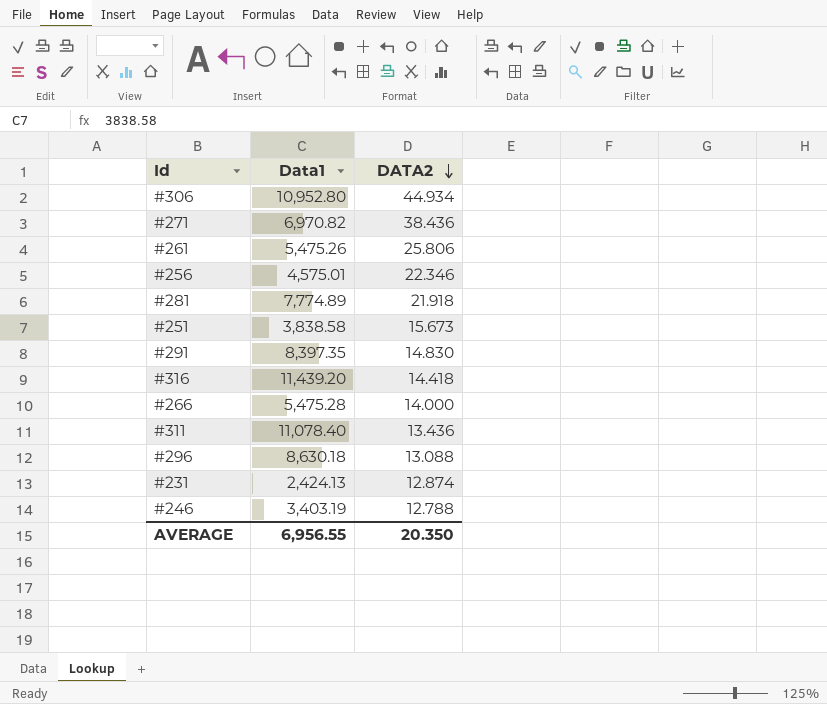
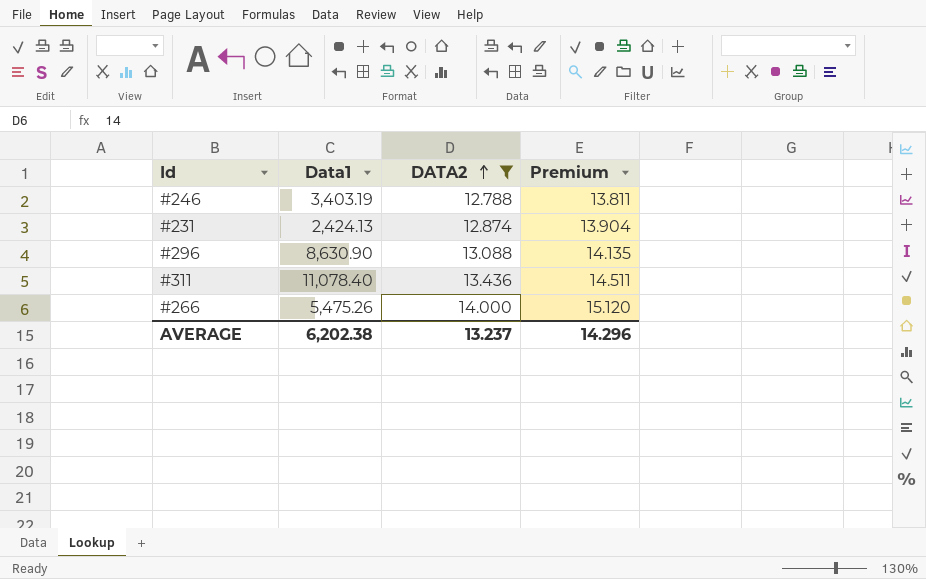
filter: none -> DATA2 <= 14.000
row order: DATA2 descending -> DATA2 ascending
column Premium | formula: none -> [DATA2] * 1.08
#296 | Data1: 8,630.18 -> 8,630.90
#266 | Data1: 5,475.28 -> 5,475.26
AVERAGE | Data1: 6,956.55 -> 6,202.38
AVERAGE | DATA2: 20.350 -> 13.237

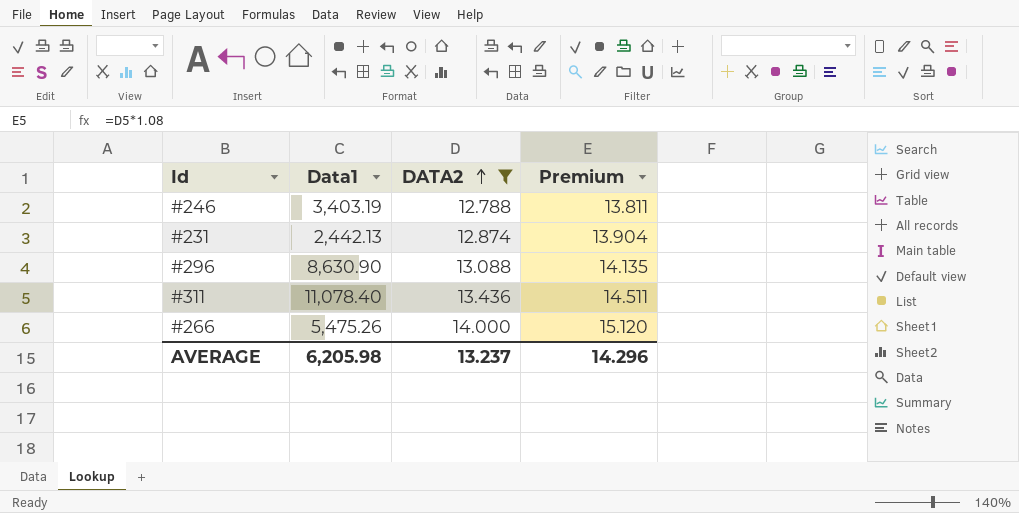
#231 | Data1: 2,424.13 -> 2,442.13
AVERAGE | Data1: 6,202.38 -> 6,205.98

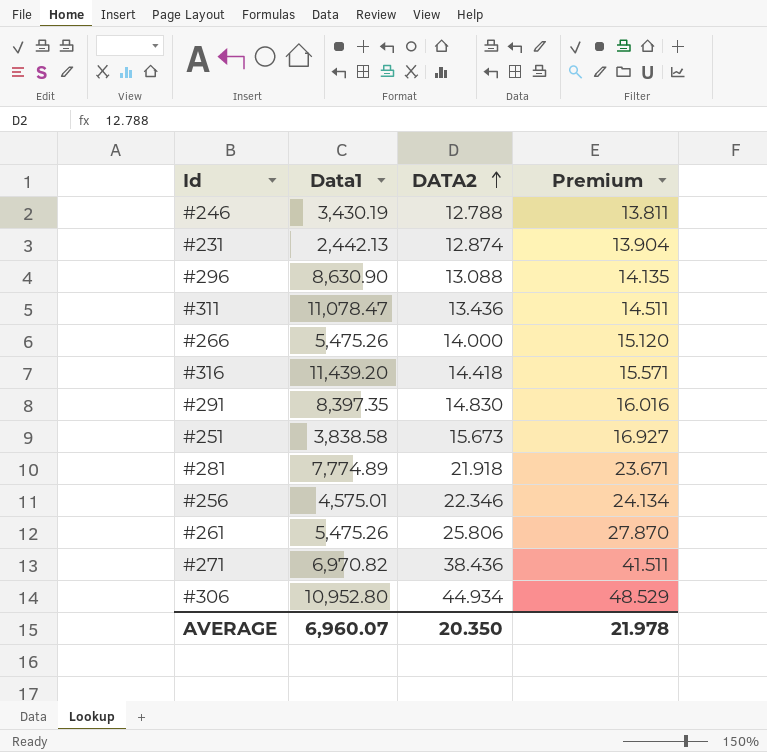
filter: DATA2 <= 14.000 -> none
#246 | Data1: 3,403.19 -> 3,430.19
#311 | Data1: 11,078.40 -> 11,078.47
AVERAGE | Data1: 6,205.98 -> 6,960.07
AVERAGE | DATA2: 13.237 -> 20.350
AVERAGE | Premium: 14.296 -> 21.978

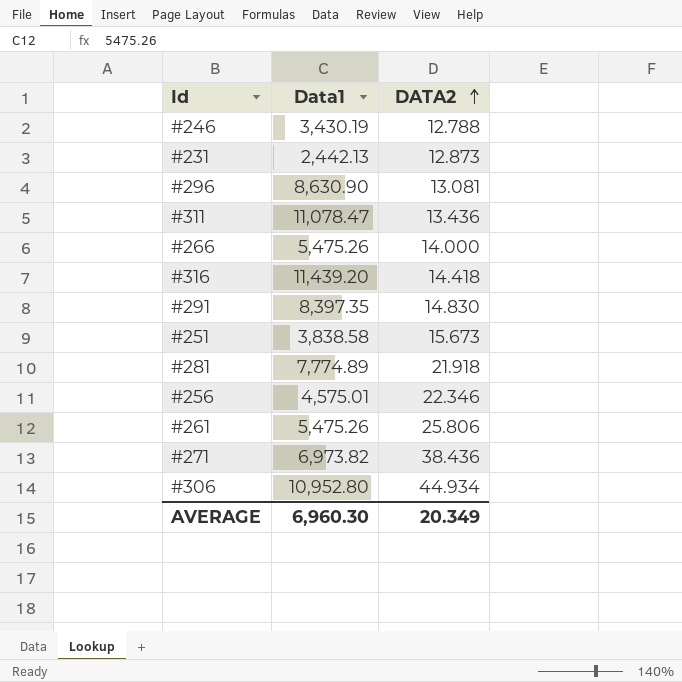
column Premium | formula: [DATA2] * 1.08 -> none
#231 | DATA2: 12.874 -> 12.873
#296 | DATA2: 13.088 -> 13.081
#271 | Data1: 6,970.82 -> 6,973.82
AVERAGE | Data1: 6,960.07 -> 6,960.30
AVERAGE | DATA2: 20.350 -> 20.349

